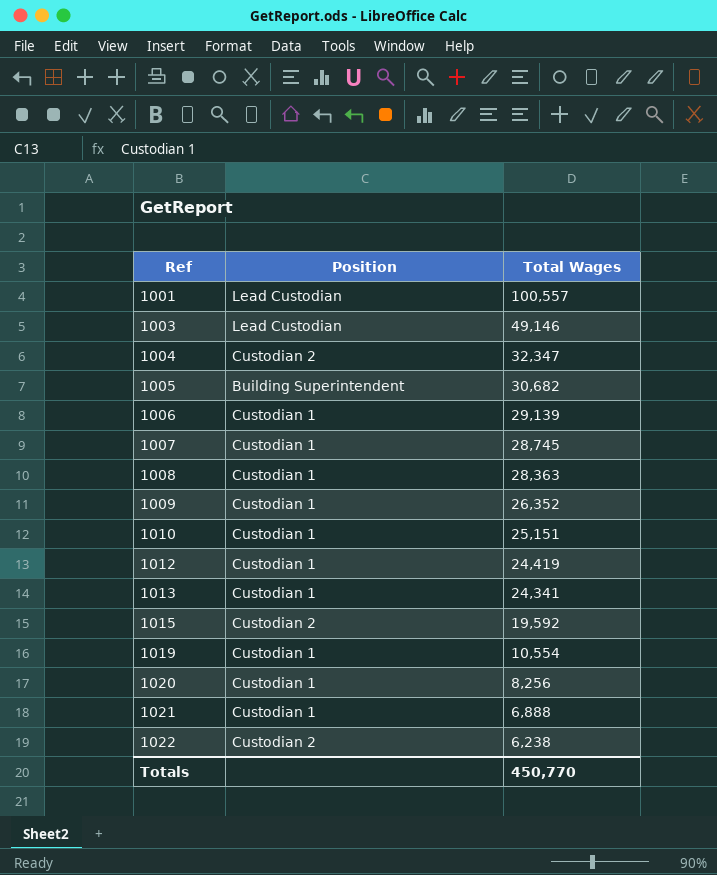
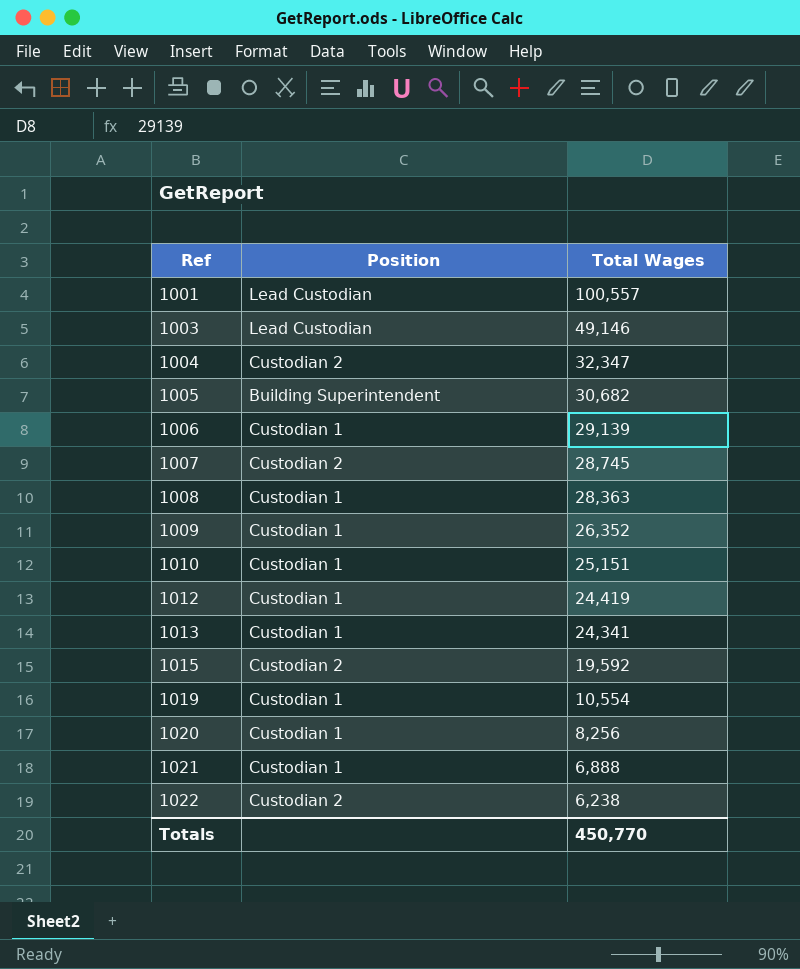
1007 | Position: Custodian 1 -> Custodian 2

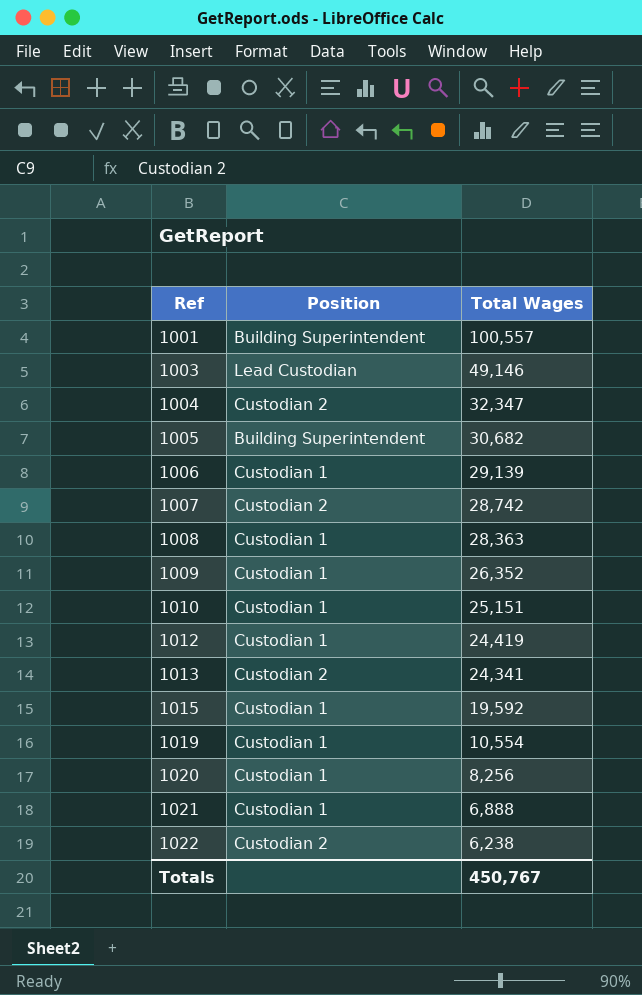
1001 | Position: Lead Custodian -> Building Superintendent
1007 | Total Wages: 28,745 -> 28,742
1013 | Position: Custodian 1 -> Custodian 2
1015 | Position: Custodian 2 -> Custodian 1
Totals | Total Wages: 450,770 -> 450,767

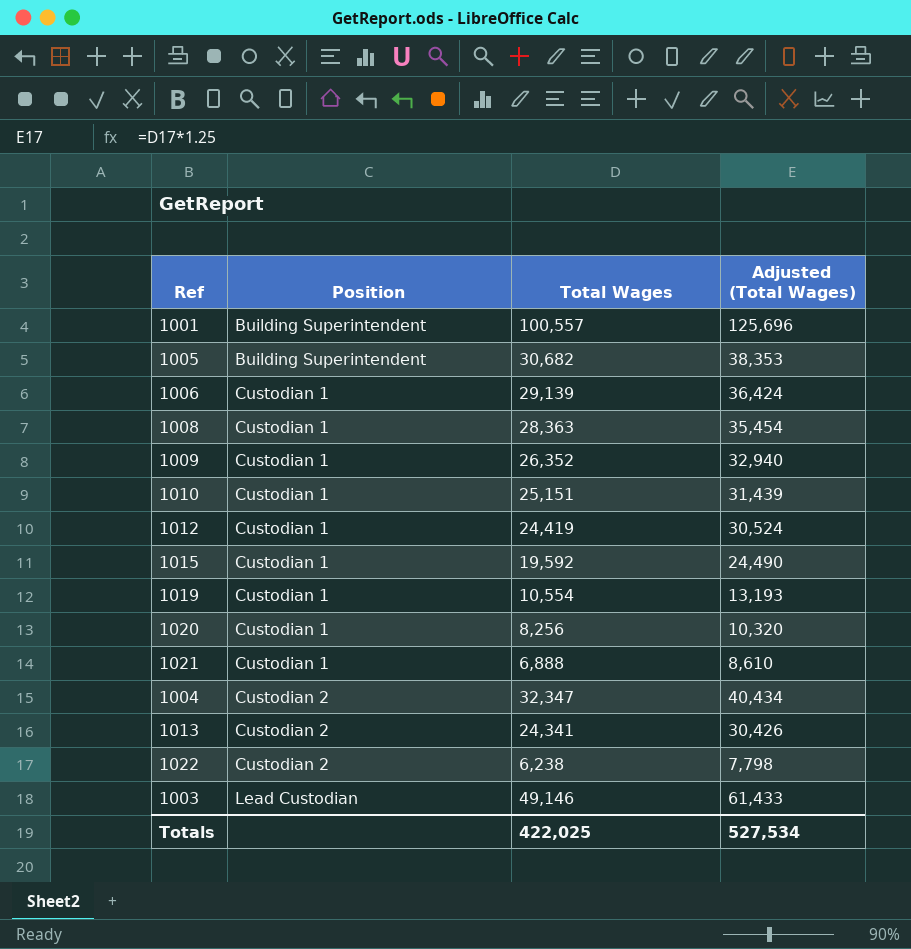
row order: Ref ascending -> Position ascending
column Adjusted (Total Wages) | formula: none -> [Total Wages] * 1.25
row 1007: Custodian 2 | 28,742 -> none
Totals | Total Wages: 450,767 -> 422,025

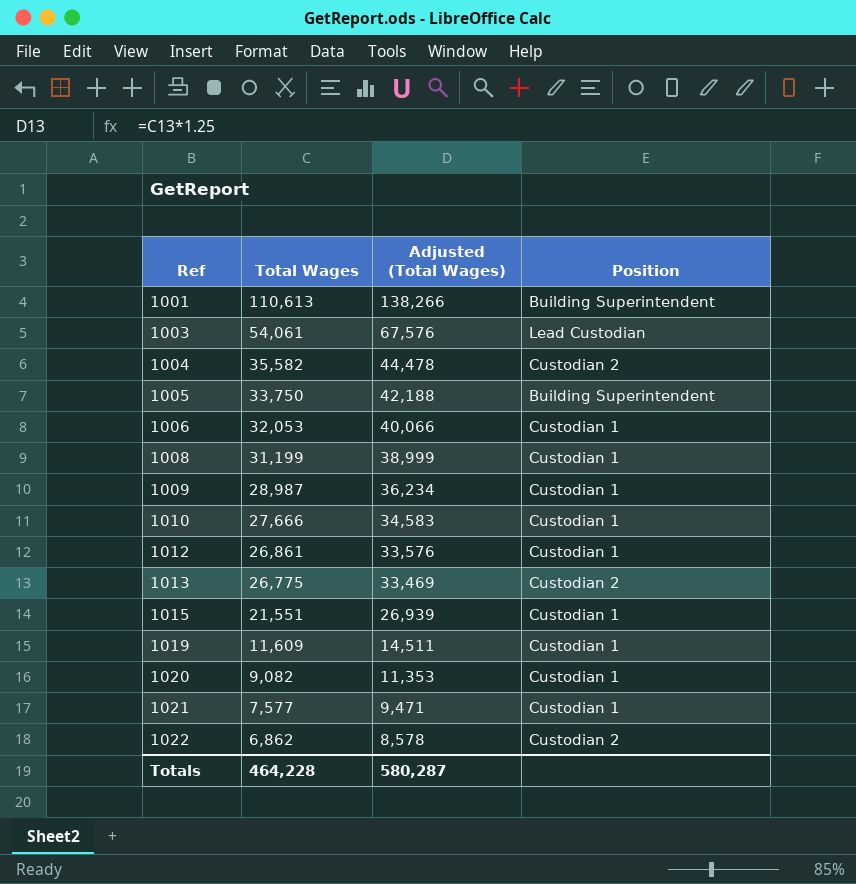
row order: Position ascending -> Ref ascending
column Position | position: 2 -> 4
1001 | Total Wages: 100,557 -> 110,613
1001 | Adjusted (Total Wages): 125,696 -> 138,266
1003 | Total Wages: 49,146 -> 54,061
1003 | Adjusted (Total Wages): 61,433 -> 67,576
1004 | Total Wages: 32,347 -> 35,582
1004 | Adjusted (Total Wages): 40,434 -> 44,478
1005 | Total Wages: 30,682 -> 33,750
1005 | Adjusted (Total Wages): 38,353 -> 42,188
1006 | Total Wages: 29,139 -> 32,053
1006 | Adjusted (Total Wages): 36,424 -> 40,066
1008 | Total Wages: 28,363 -> 31,199
1008 | Adjusted (Total Wages): 35,454 -> 38,999
1009 | Total Wages: 26,352 -> 28,987
1009 | Adjusted (Total Wages): 32,940 -> 36,234
1010 | Total Wages: 25,151 -> 27,666
1010 | Adjusted (Total Wages): 31,439 -> 34,583
1012 | Total Wages: 24,419 -> 26,861
1012 | Adjusted (Total Wages): 30,524 -> 33,576
1013 | Total Wages: 24,341 -> 26,775
1013 | Adjusted (Total Wages): 30,426 -> 33,469
1015 | Total Wages: 19,592 -> 21,551
1015 | Adjusted (Total Wages): 24,490 -> 26,939
1019 | Total Wages: 10,554 -> 11,609
1019 | Adjusted (Total Wages): 13,193 -> 14,511
1020 | Total Wages: 8,256 -> 9,082
1020 | Adjusted (Total Wages): 10,320 -> 11,353
1021 | Total Wages: 6,888 -> 7,577
1021 | Adjusted (Total Wages): 8,610 -> 9,471
1022 | Total Wages: 6,238 -> 6,862
1022 | Adjusted (Total Wages): 7,798 -> 8,578
Totals | Total Wages: 422,025 -> 464,228
Totals | Adjusted (Total Wages): 527,534 -> 580,287

